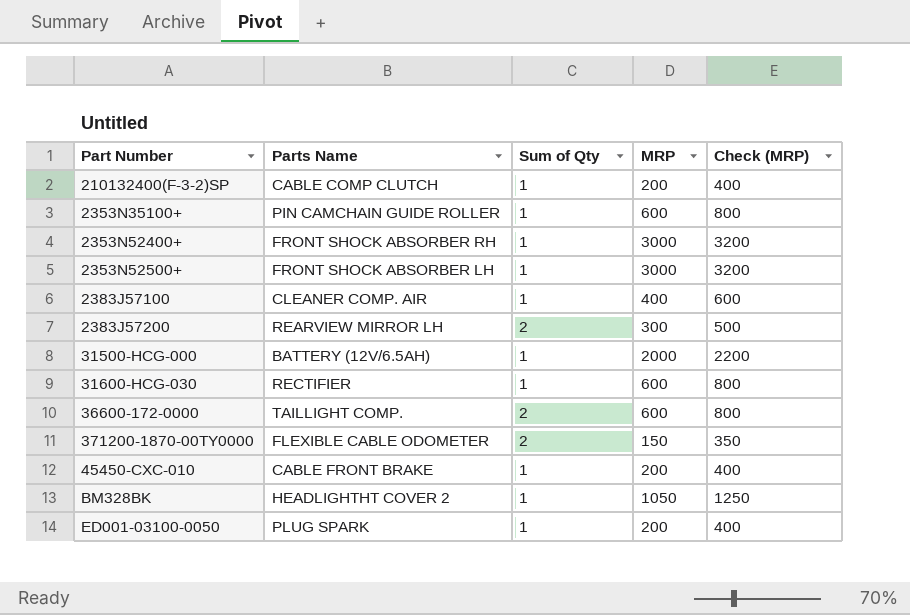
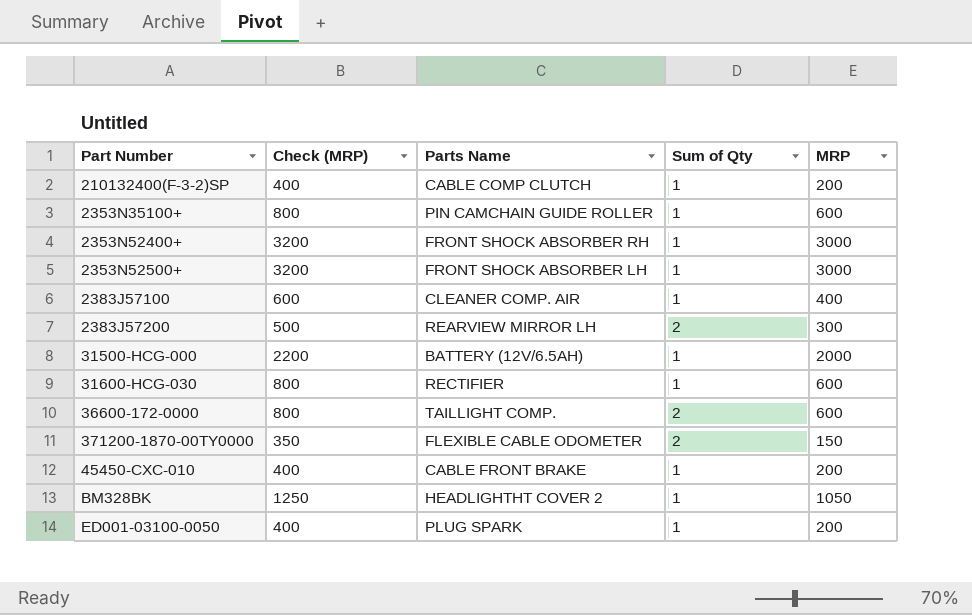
column Check (MRP) | position: 5 -> 2

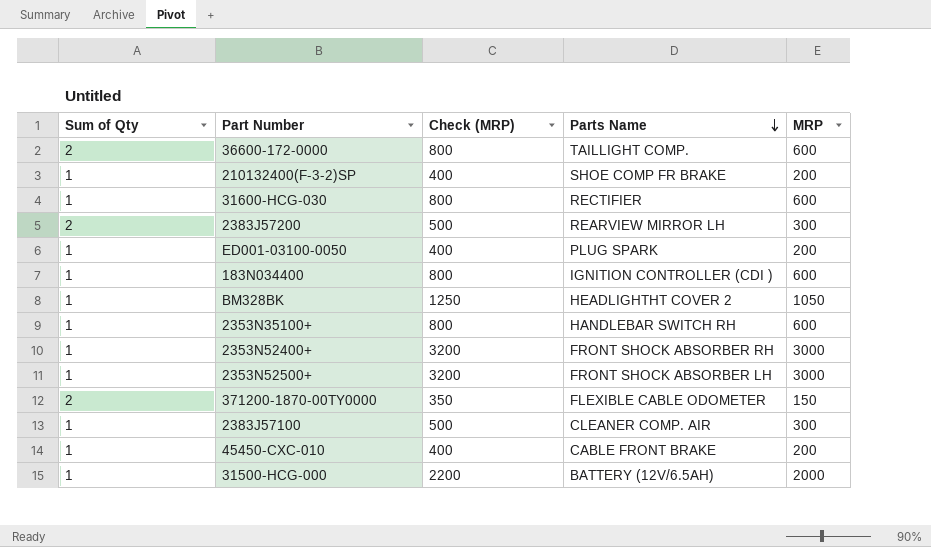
row order: none -> Parts Name descending
column Sum of Qty | position: 4 -> 1
210132400(F-3-2)SP | Parts Name: CABLE COMP CLUTCH -> SHOE COMP FR BRAKE
row 183N034400: none -> 1 | 800 | IGNITION CONTROLLER (CDI ) | 600
2353N35100+ | Parts Name: PIN CAMCHAIN GUIDE ROLLER -> HANDLEBAR SWITCH RH
2383J57100 | Check (MRP): 600 -> 500
2383J57100 | MRP: 400 -> 300

